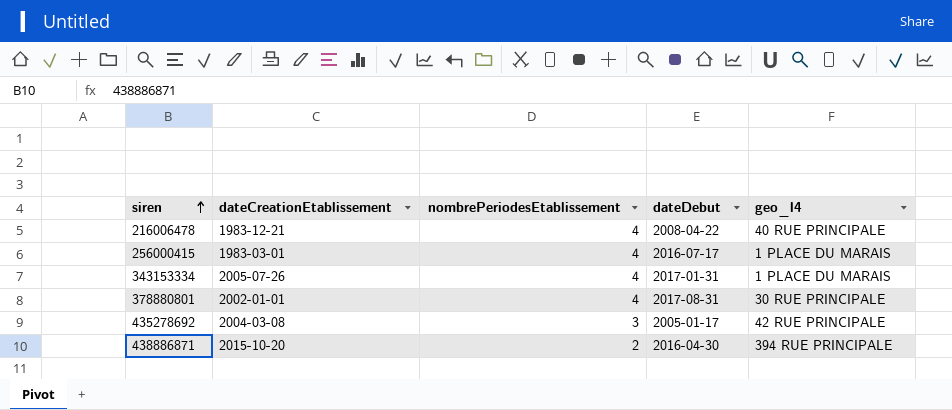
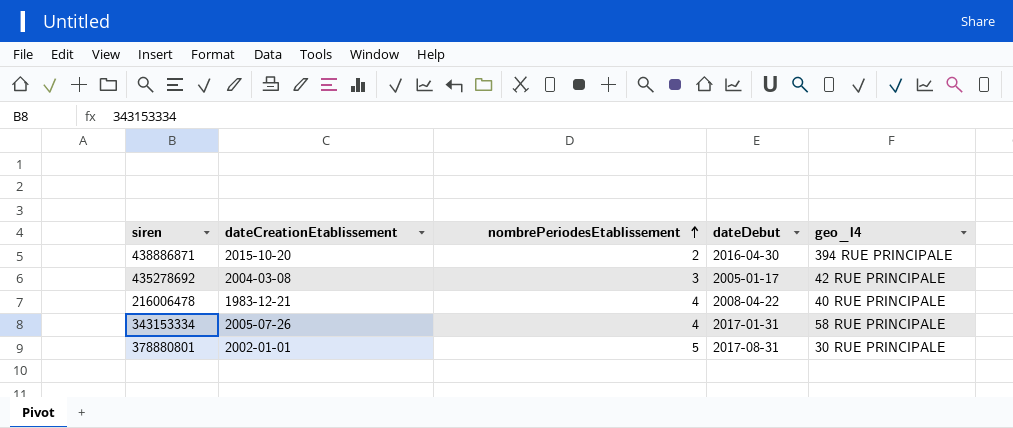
row order: siren ascending -> nombrePeriodesEtablissement ascending
row 256000415: 1983-03-01 | 4 | 2016-07-17 | 1 PLACE DU MARAIS -> none
343153334 | geo_l4: 1 PLACE DU MARAIS -> 58 RUE PRINCIPALE
378880801 | nombrePeriodesEtablissement: 4 -> 5

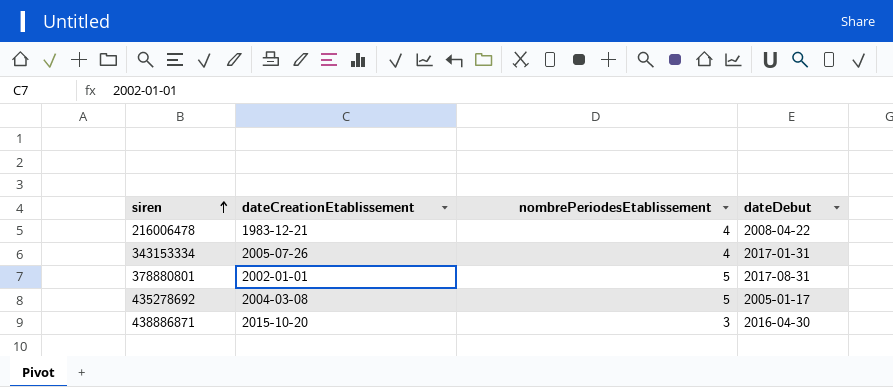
row order: nombrePeriodesEtablissement ascending -> siren ascending
column geo_l4 | position: 5 -> none
435278692 | nombrePeriodesEtablissement: 3 -> 5
438886871 | nombrePeriodesEtablissement: 2 -> 3

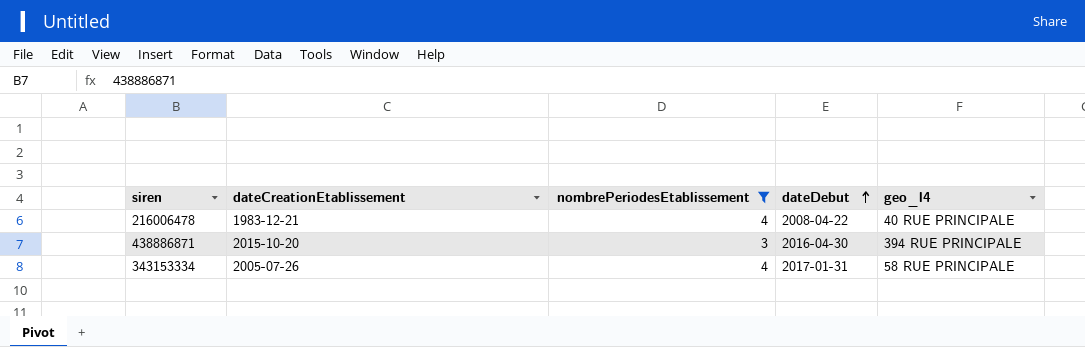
filter: none -> nombrePeriodesEtablissement != 5
row order: siren ascending -> dateDebut ascending
column geo_l4 | position: none -> 5

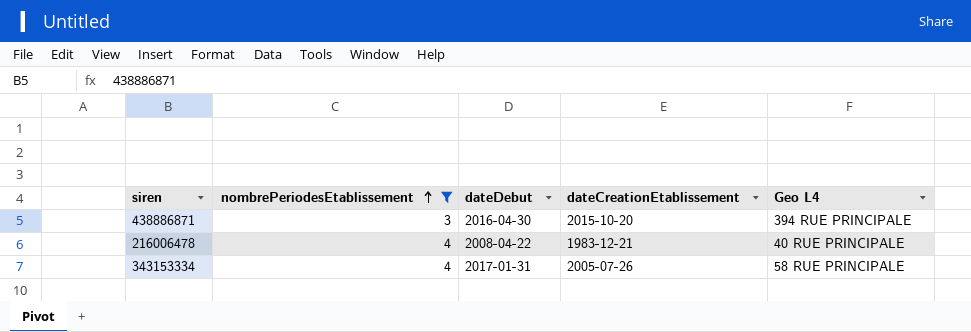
row order: dateDebut ascending -> nombrePeriodesEtablissement ascending
column dateCreationEtablissement | position: 2 -> 4
column name: geo_l4 -> Geo L4

